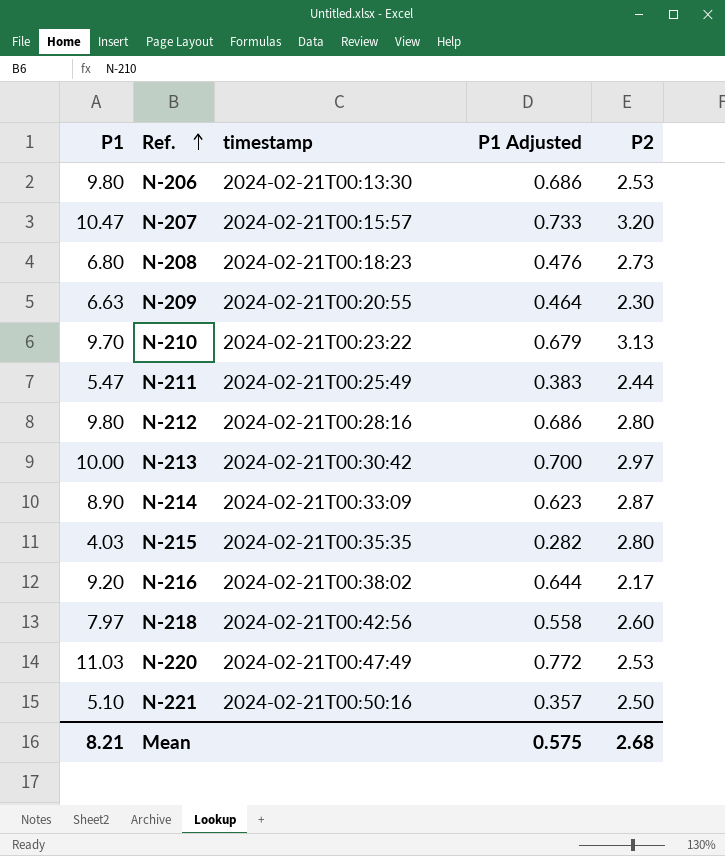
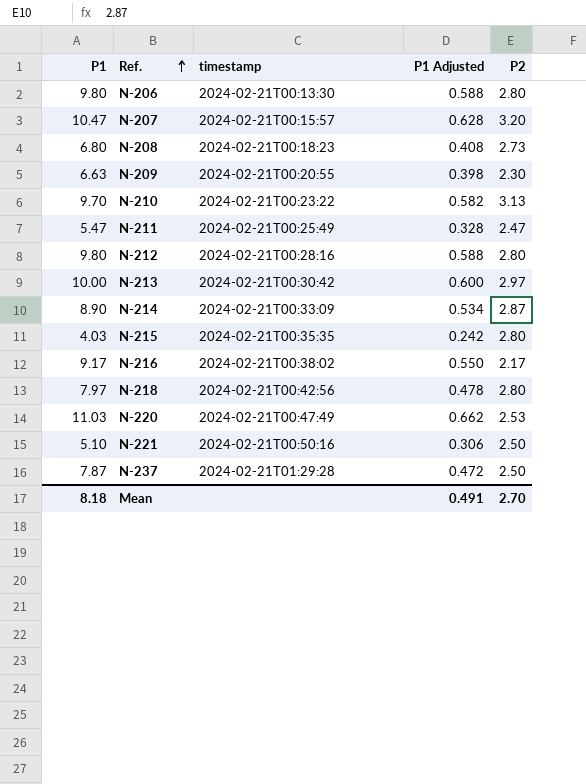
column P1 Adjusted | formula: [P1] * 0.07 -> [P1] * 0.06
N-206 | P2: 2.53 -> 2.80
N-211 | P2: 2.44 -> 2.47
N-216 | P1: 9.20 -> 9.17
N-218 | P2: 2.60 -> 2.80
row N-237: none -> 7.87 | 2024-02-21T01:29:28 | 0.472 | 2.50
Mean | P1: 8.21 -> 8.18
Mean | P1 Adjusted: 0.575 -> 0.491
Mean | P2: 2.68 -> 2.70

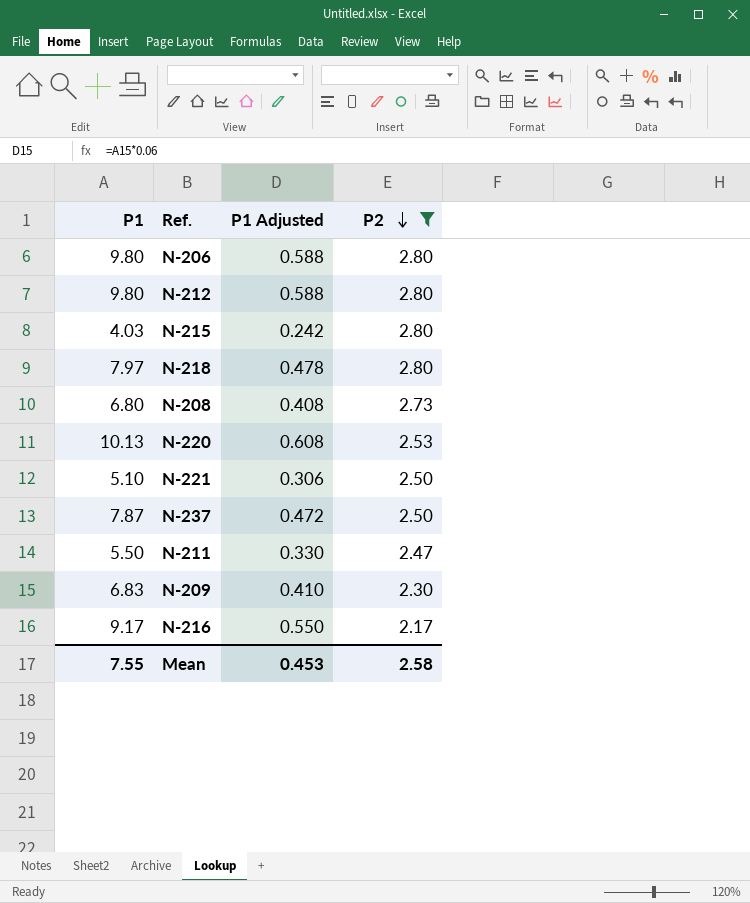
filter: none -> P2 <= 2.80
row order: Ref. ascending -> P2 descending
column timestamp | position: 3 -> none
N-220 | P1: 11.03 -> 10.13
N-220 | P1 Adjusted: 0.662 -> 0.608
N-211 | P1: 5.47 -> 5.50
N-211 | P1 Adjusted: 0.328 -> 0.330
N-209 | P1: 6.63 -> 6.83
N-209 | P1 Adjusted: 0.398 -> 0.410
Mean | P1: 8.18 -> 7.55
Mean | P1 Adjusted: 0.491 -> 0.453
Mean | P2: 2.70 -> 2.58

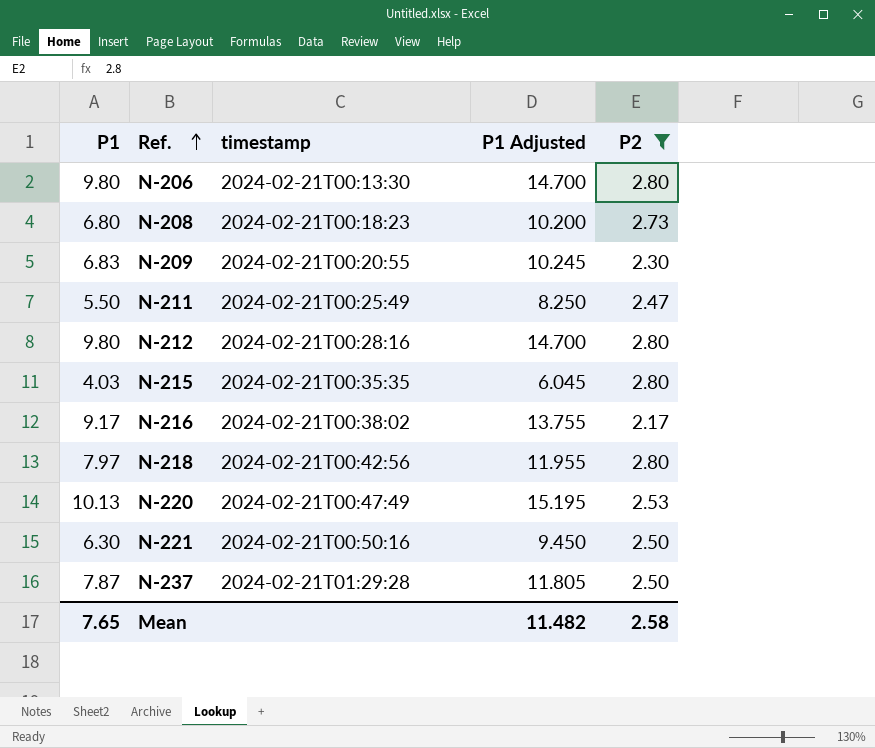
row order: P2 descending -> Ref. ascending
column timestamp | position: none -> 3
column P1 Adjusted | formula: [P1] * 0.06 -> [P1] * 1.5
N-221 | P1: 5.10 -> 6.30
Mean | P1: 7.55 -> 7.65
Mean | P1 Adjusted: 0.453 -> 11.482

